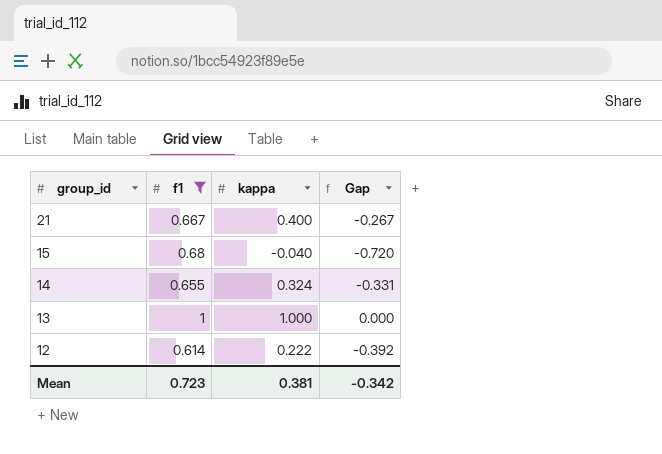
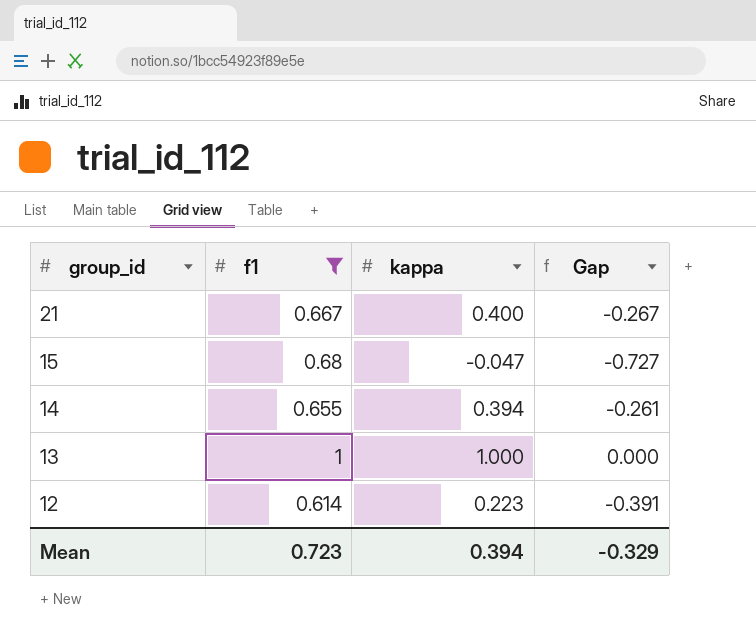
15 | kappa: -0.040 -> -0.047
15 | Gap: -0.720 -> -0.727
14 | kappa: 0.324 -> 0.394
14 | Gap: -0.331 -> -0.261
12 | kappa: 0.222 -> 0.223
12 | Gap: -0.392 -> -0.391
Mean | kappa: 0.381 -> 0.394
Mean | Gap: -0.342 -> -0.329

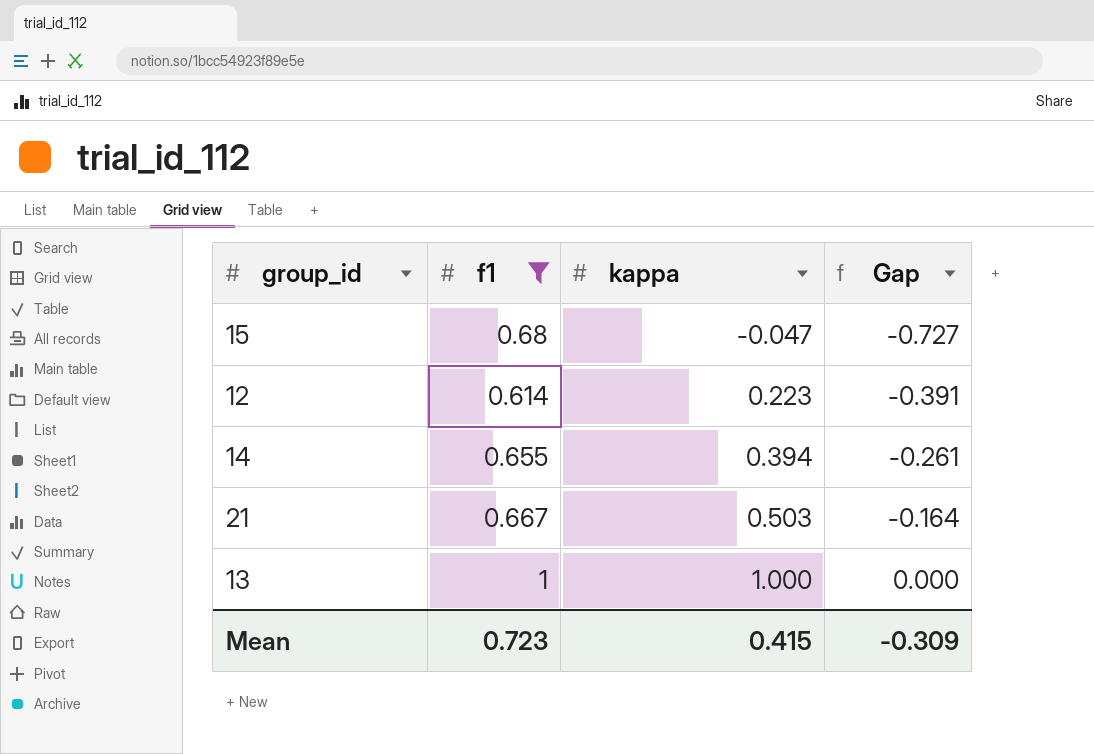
row order: group_id descending -> kappa ascending
21 | kappa: 0.400 -> 0.503
21 | Gap: -0.267 -> -0.164
Mean | kappa: 0.394 -> 0.415
Mean | Gap: -0.329 -> -0.309

